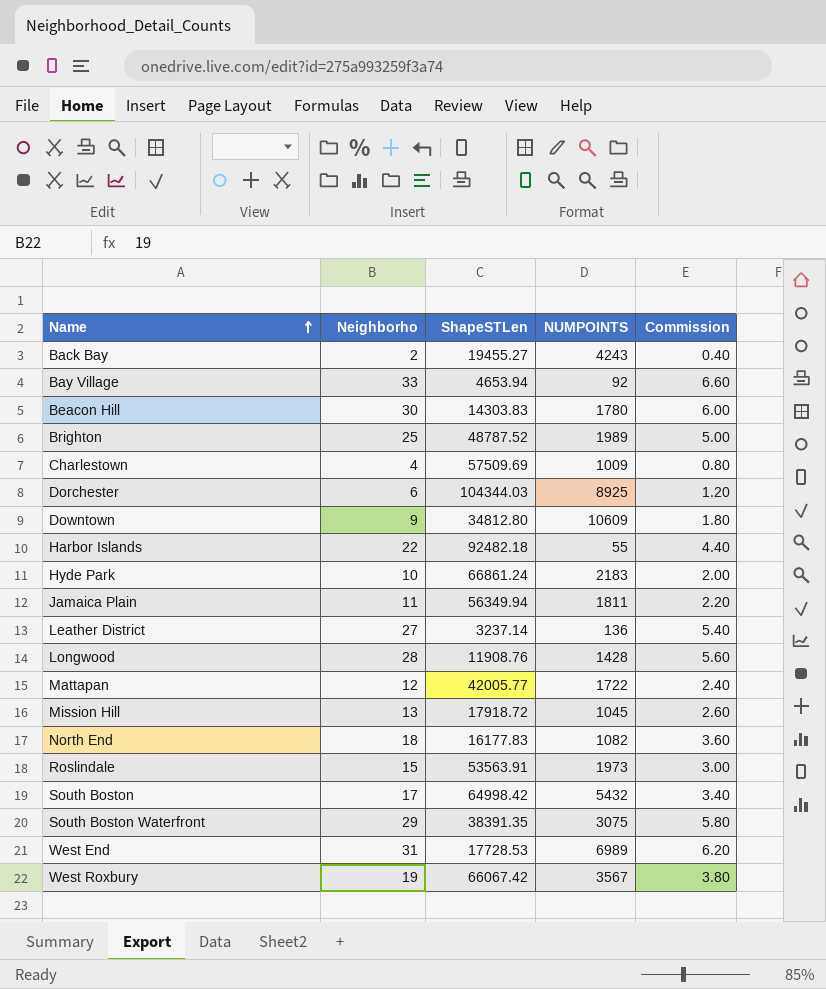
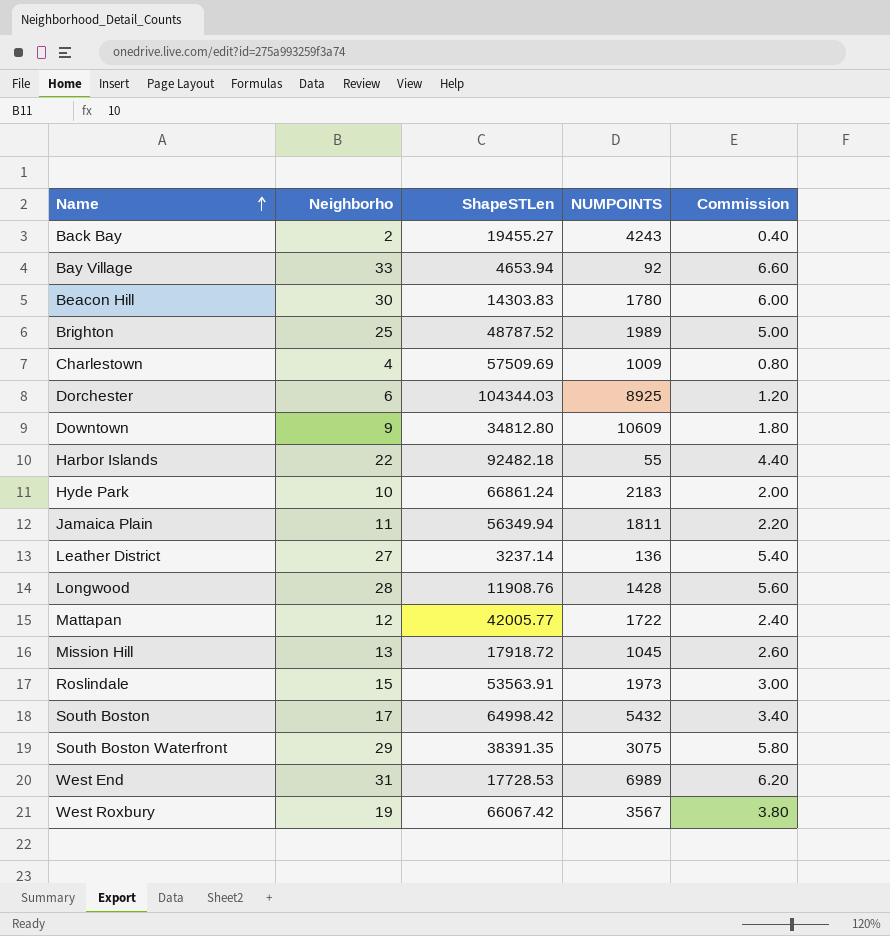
row North End: 18 | 16177.83 | 1082 | 3.60 -> none

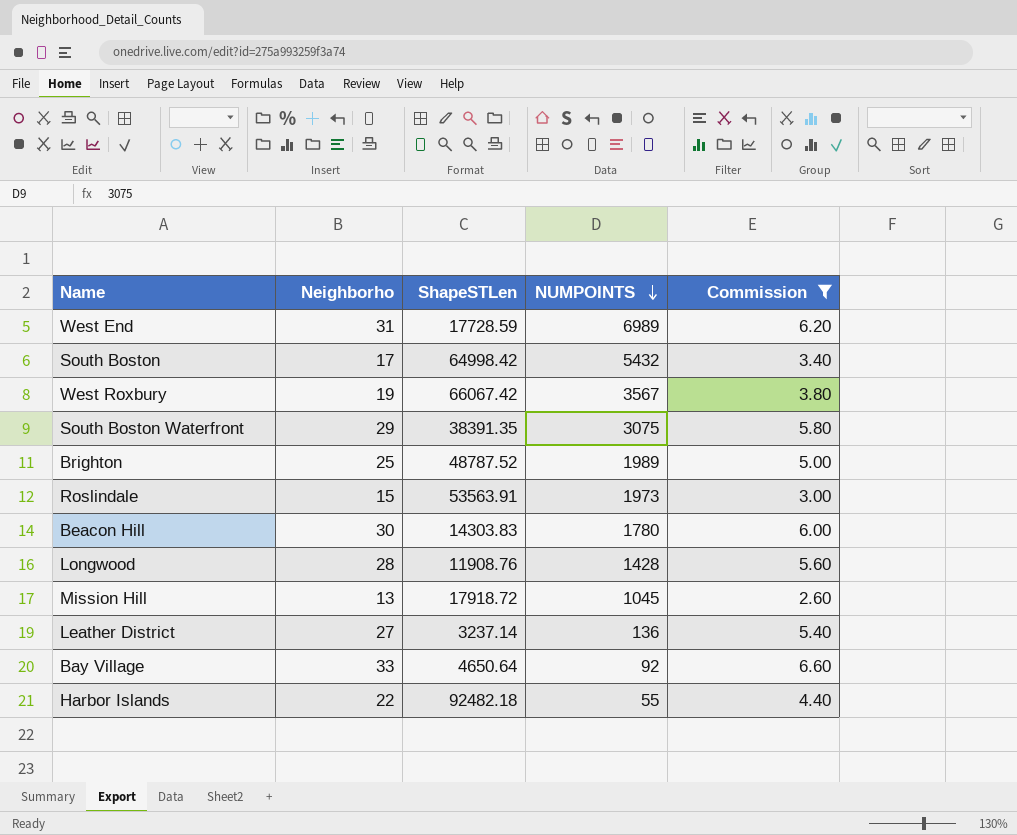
filter: none -> Commission >= 2.60
row order: Name ascending -> NUMPOINTS descending
West End | ShapeSTLen: 17728.53 -> 17728.59
Bay Village | ShapeSTLen: 4653.94 -> 4650.64

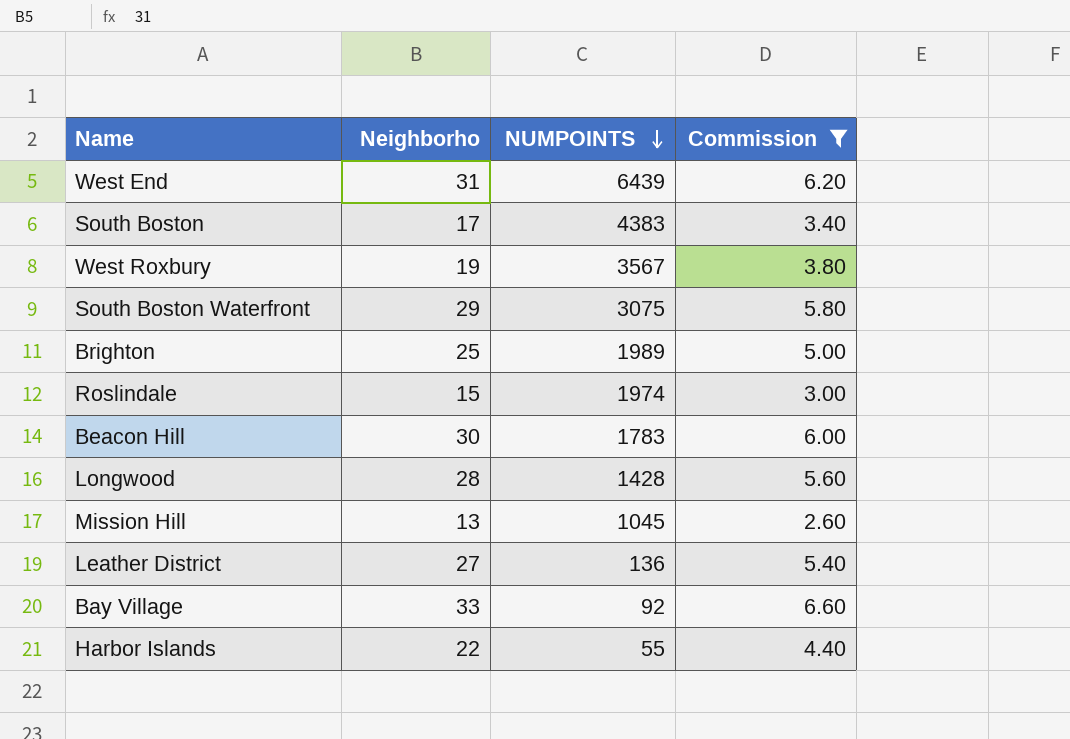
column ShapeSTLen | position: 3 -> none
West End | NUMPOINTS: 6989 -> 6439
South Boston | NUMPOINTS: 5432 -> 4383
Roslindale | NUMPOINTS: 1973 -> 1974
Beacon Hill | NUMPOINTS: 1780 -> 1783

